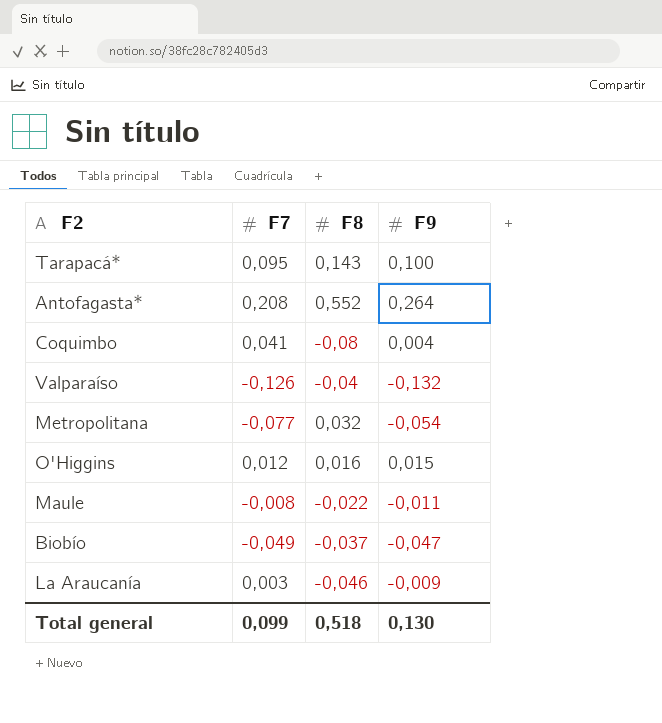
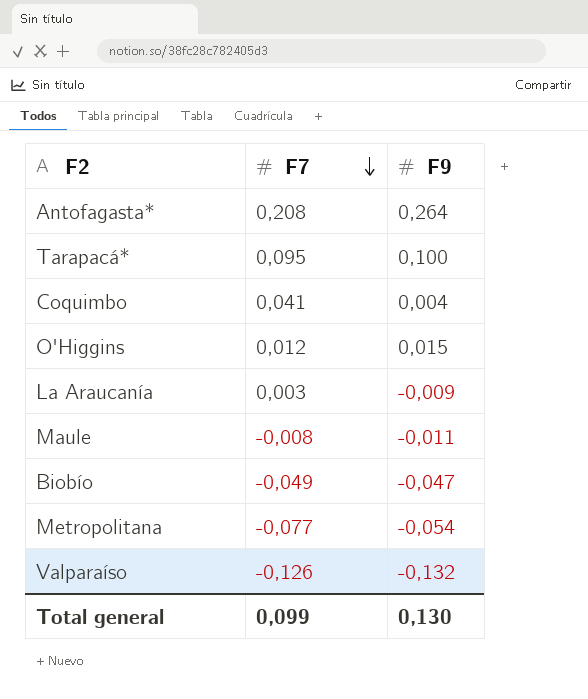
row order: none -> F7 descending
column F8 | position: 3 -> none

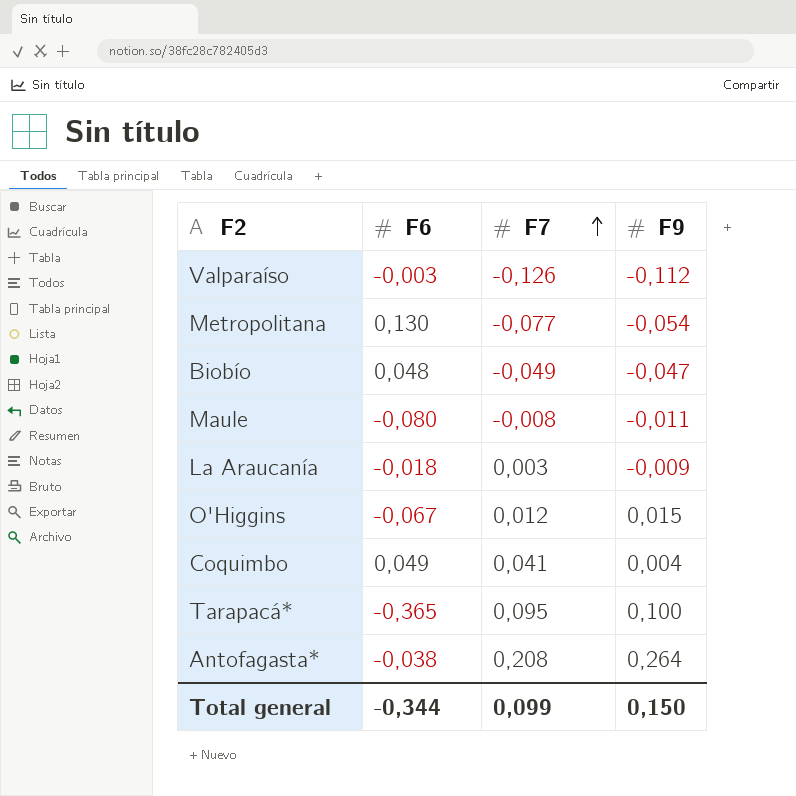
row order: F7 descending -> F7 ascending
column F6 | position: none -> 2
Valparaíso | F9: -0,132 -> -0,112
Total general | F9: 0,130 -> 0,150

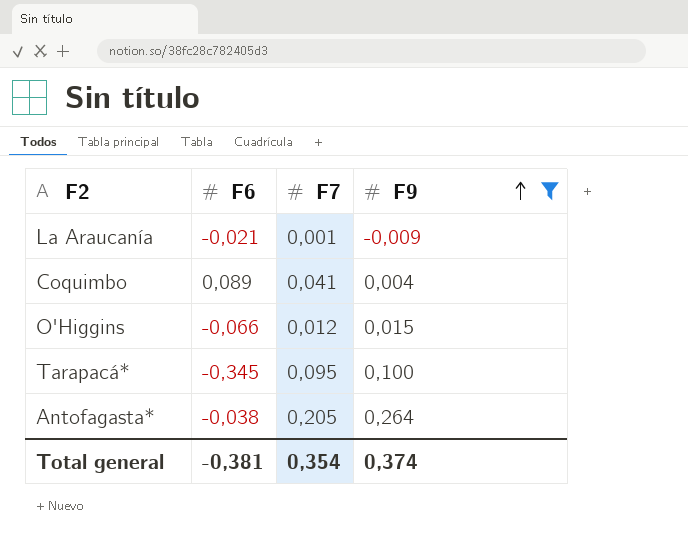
filter: none -> F9 >= -0,009
row order: F7 ascending -> F9 ascending
La Araucanía | F6: -0,018 -> -0,021
La Araucanía | F7: 0,003 -> 0,001
Coquimbo | F6: 0,049 -> 0,089
O'Higgins | F6: -0,067 -> -0,066
Tarapacá* | F6: -0,365 -> -0,345
Antofagasta* | F7: 0,208 -> 0,205
Total general | F6: -0,344 -> -0,381
Total general | F7: 0,099 -> 0,354
Total general | F9: 0,150 -> 0,374

